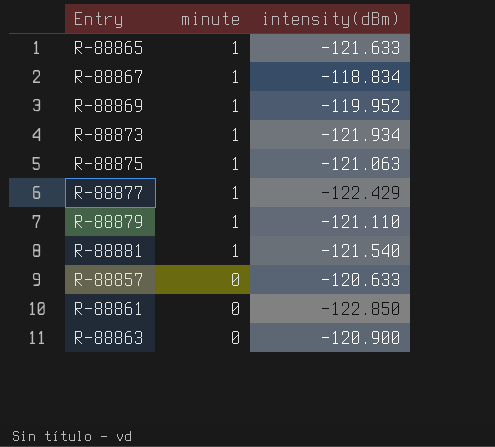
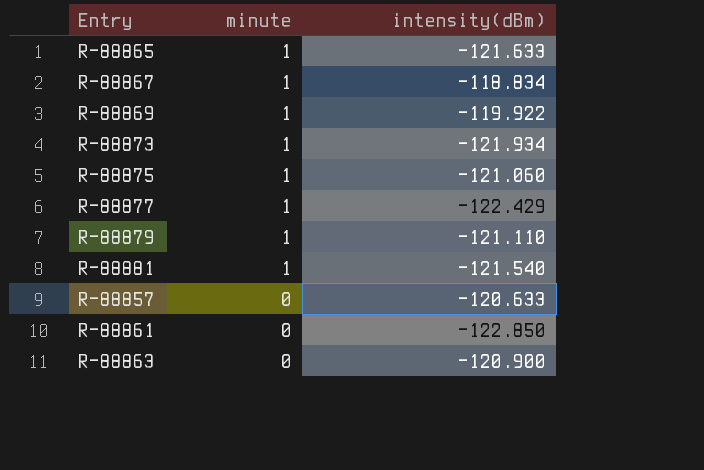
R-88869 | intensity(dBm): -119.952 -> -119.922
R-88875 | intensity(dBm): -121.063 -> -121.060

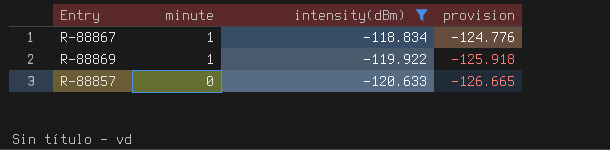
filter: none -> intensity(dBm) >= -120.633
column provision | formula: none -> [intensity(dBm)] * 1.05

